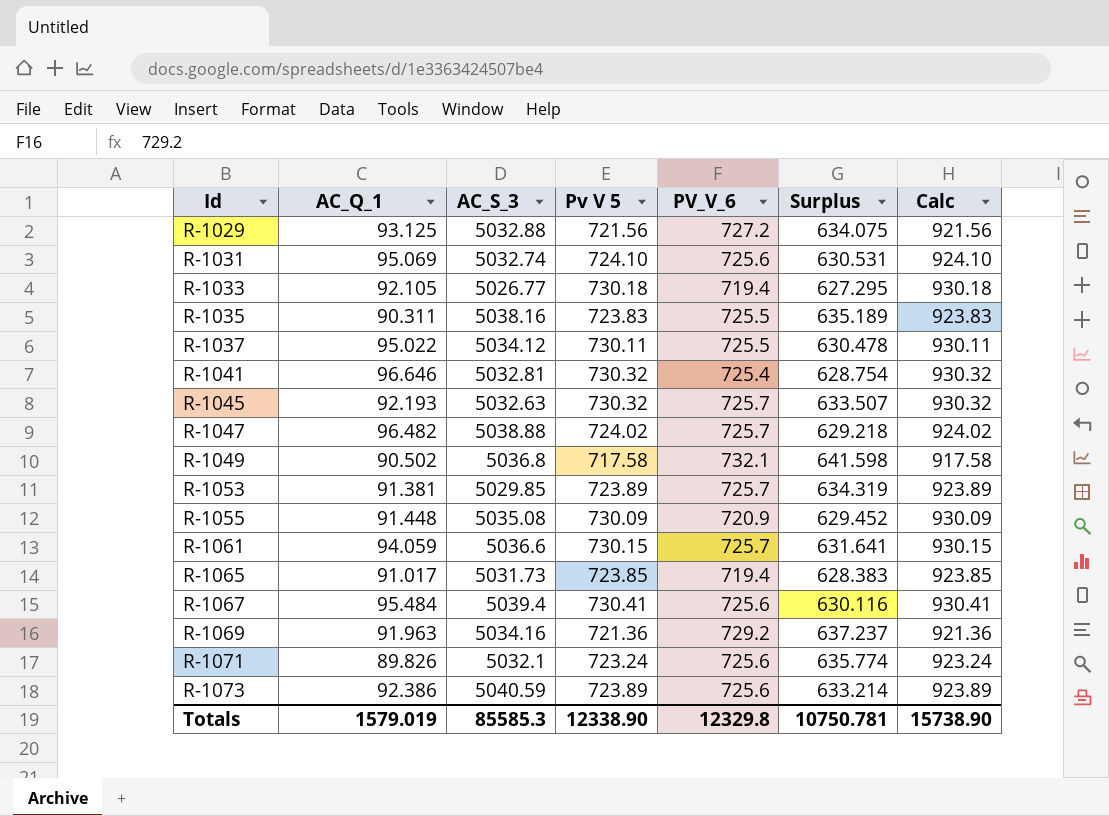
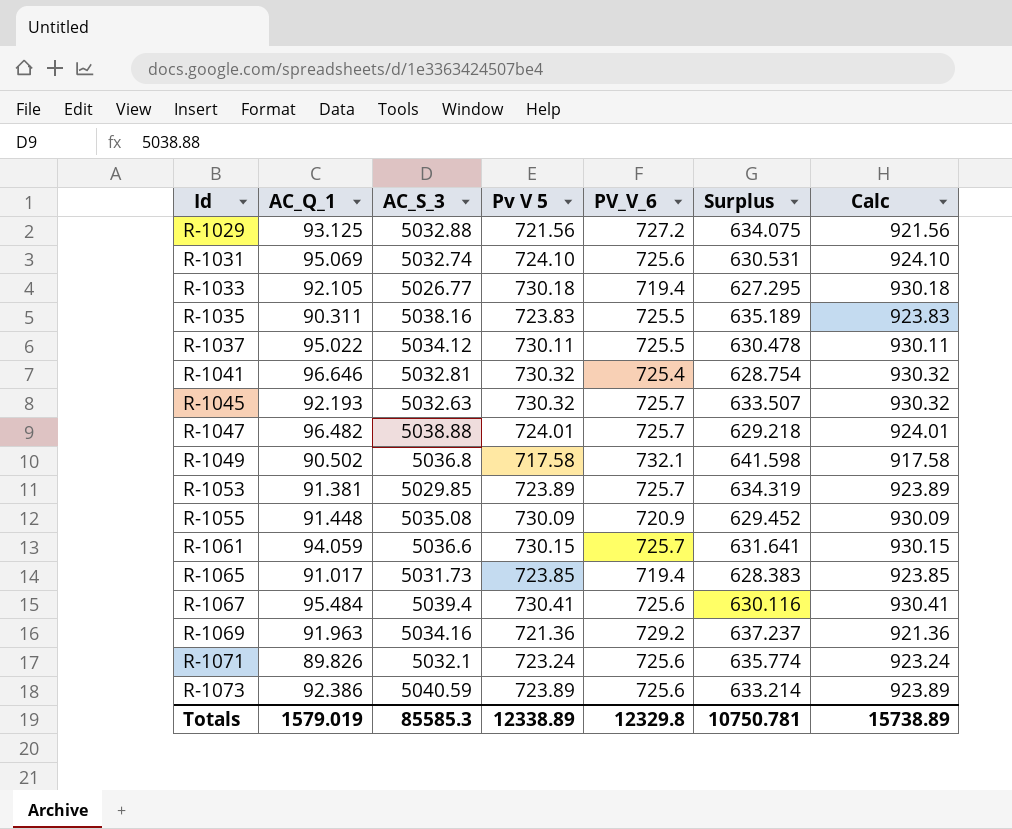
R-1047 | Pv V 5: 724.02 -> 724.01
R-1047 | Calc: 924.02 -> 924.01
Totals | Pv V 5: 12338.90 -> 12338.89
Totals | Calc: 15738.90 -> 15738.89

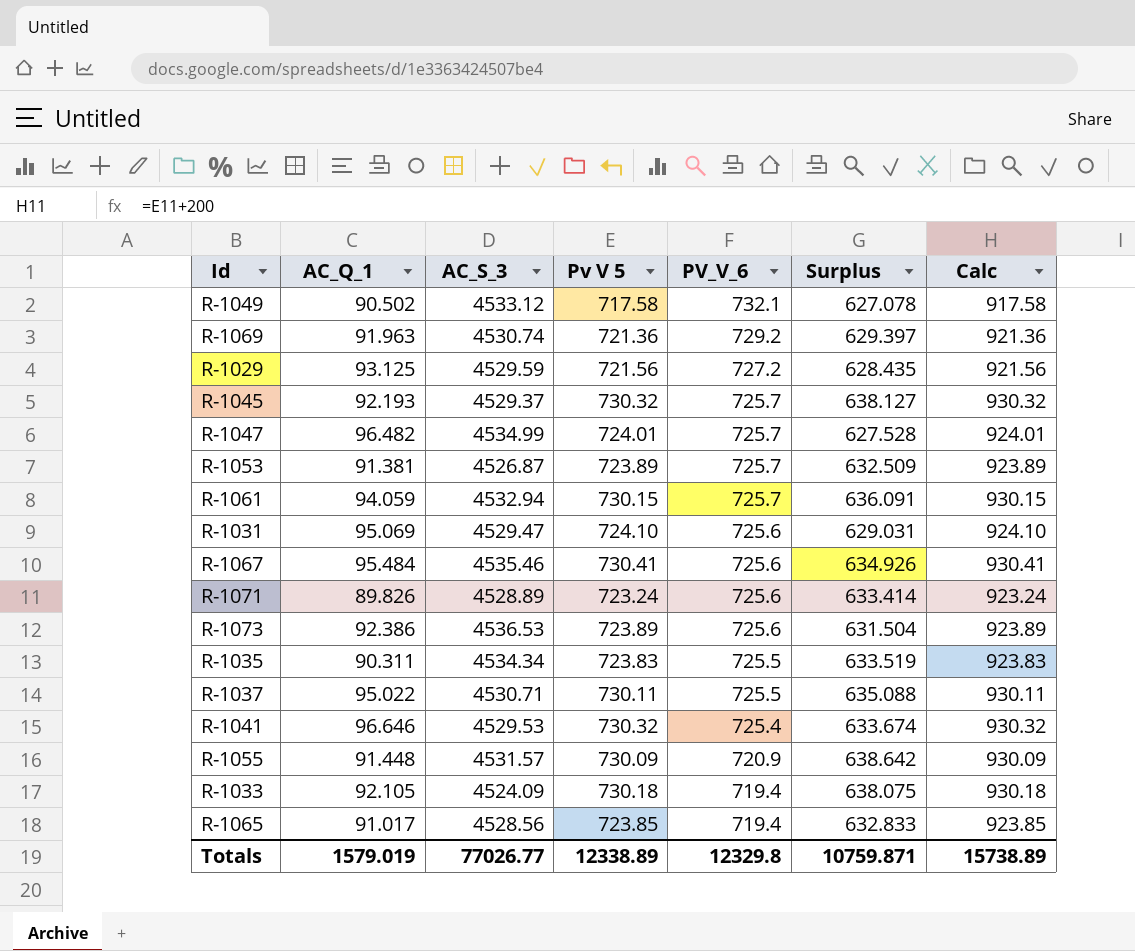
row order: Id ascending -> PV_V_6 descending
column Surplus | formula: [PV_V_6] - [AC_Q_1] -> [Pv V 5] - [AC_Q_1]
R-1049 | AC_S_3: 5036.8 -> 4533.12
R-1069 | AC_S_3: 5034.16 -> 4530.74
R-1029 | AC_S_3: 5032.88 -> 4529.59
R-1045 | AC_S_3: 5032.63 -> 4529.37
R-1047 | AC_S_3: 5038.88 -> 4534.99
R-1053 | AC_S_3: 5029.85 -> 4526.87
R-1061 | AC_S_3: 5036.6 -> 4532.94
R-1031 | AC_S_3: 5032.74 -> 4529.47
R-1067 | AC_S_3: 5039.4 -> 4535.46
R-1071 | AC_S_3: 5032.1 -> 4528.89
R-1073 | AC_S_3: 5040.59 -> 4536.53
R-1035 | AC_S_3: 5038.16 -> 4534.34
R-1037 | AC_S_3: 5034.12 -> 4530.71
R-1041 | AC_S_3: 5032.81 -> 4529.53
R-1055 | AC_S_3: 5035.08 -> 4531.57
R-1033 | AC_S_3: 5026.77 -> 4524.09
R-1065 | AC_S_3: 5031.73 -> 4528.56
Totals | AC_S_3: 85585.3 -> 77026.77
Totals | Surplus: 10750.781 -> 10759.871

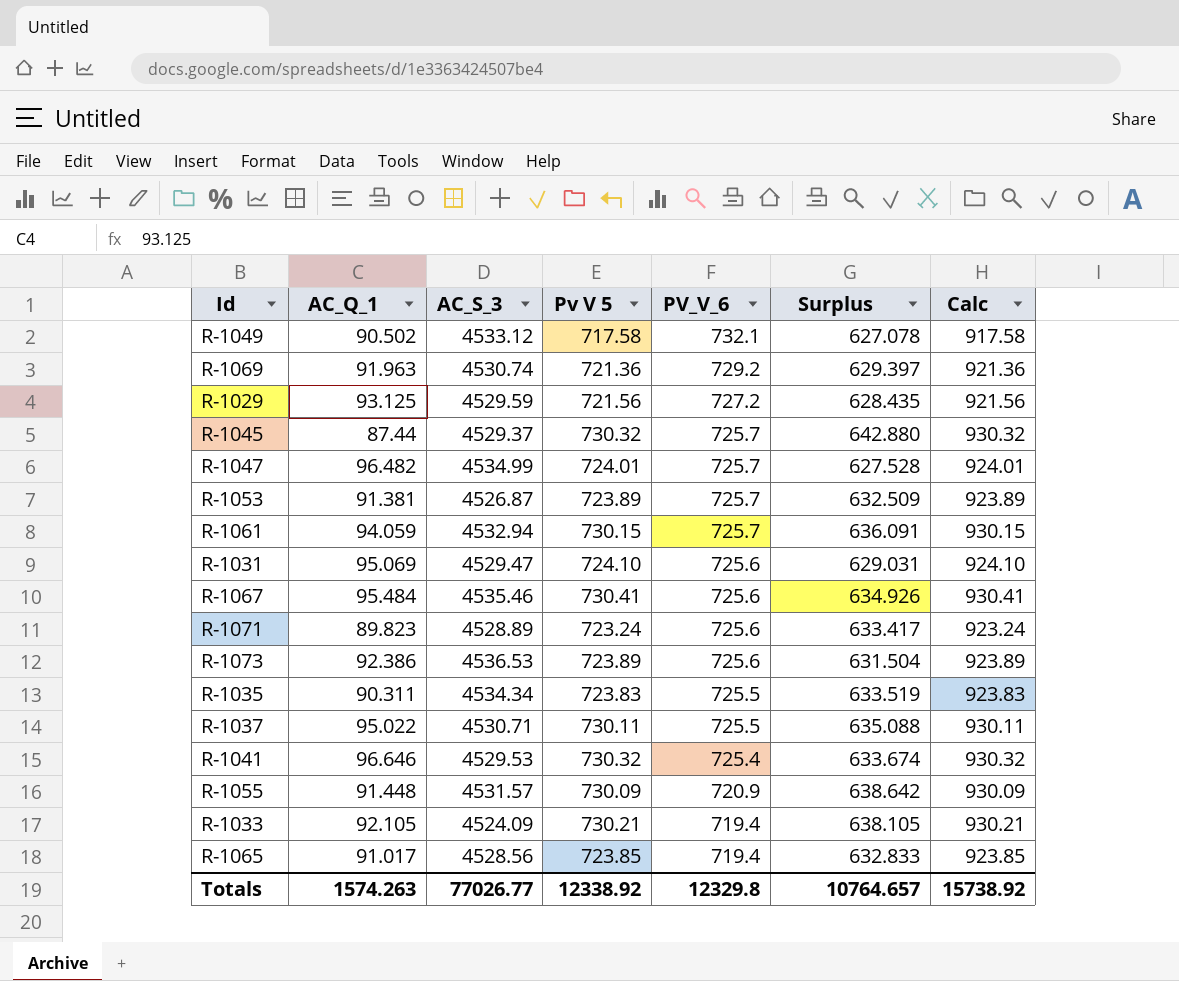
R-1045 | AC_Q_1: 92.193 -> 87.44
R-1045 | Surplus: 638.127 -> 642.880
R-1071 | AC_Q_1: 89.826 -> 89.823
R-1071 | Surplus: 633.414 -> 633.417
R-1033 | Pv V 5: 730.18 -> 730.21
R-1033 | Surplus: 638.075 -> 638.105
R-1033 | Calc: 930.18 -> 930.21
Totals | AC_Q_1: 1579.019 -> 1574.263
Totals | Pv V 5: 12338.89 -> 12338.92
Totals | Surplus: 10759.871 -> 10764.657
Totals | Calc: 15738.89 -> 15738.92

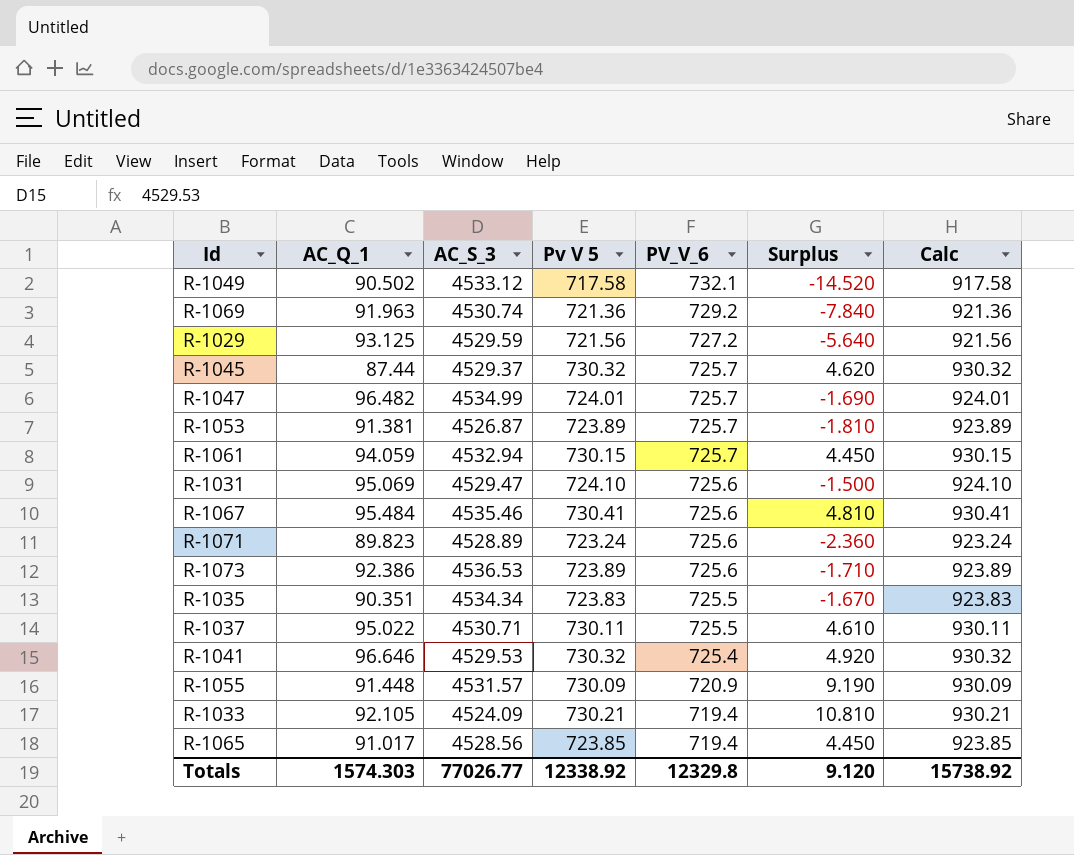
column Surplus | formula: [Pv V 5] - [AC_Q_1] -> [Pv V 5] - [PV_V_6]
R-1035 | AC_Q_1: 90.311 -> 90.351
Totals | AC_Q_1: 1574.263 -> 1574.303
Totals | Surplus: 10764.657 -> 9.120

